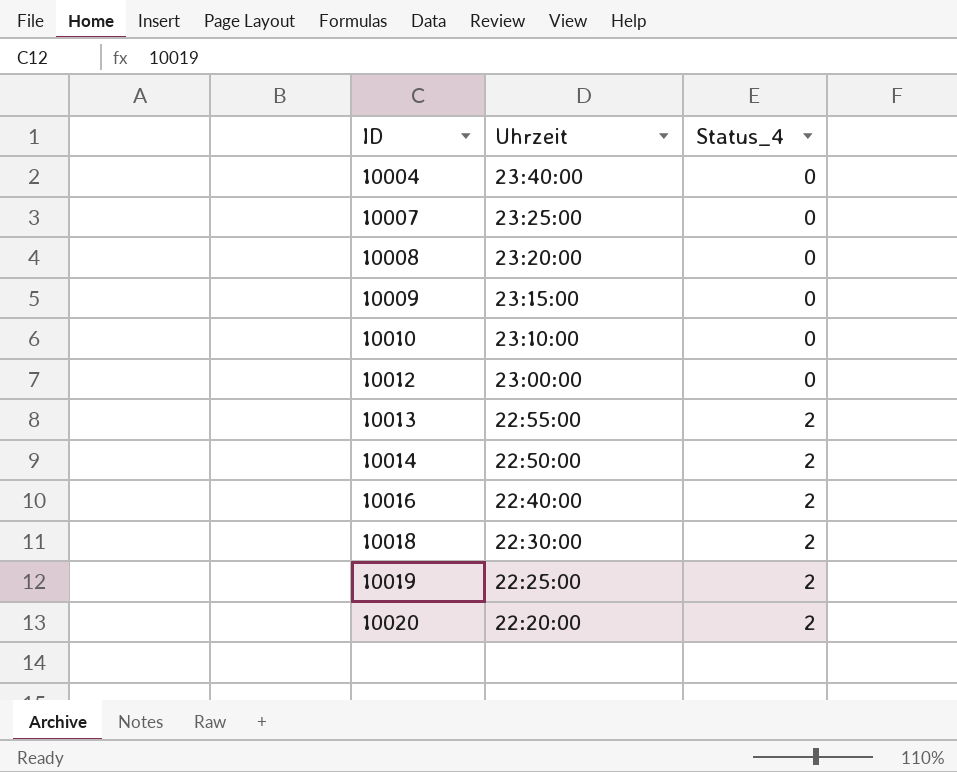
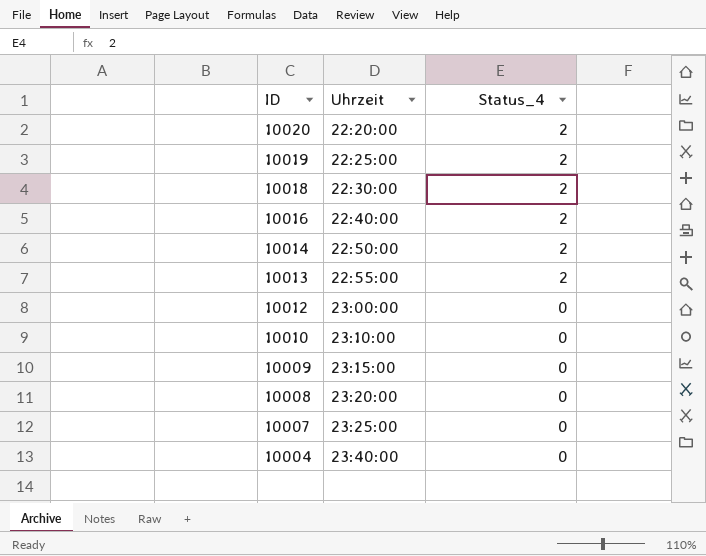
row order: ID ascending -> ID descending

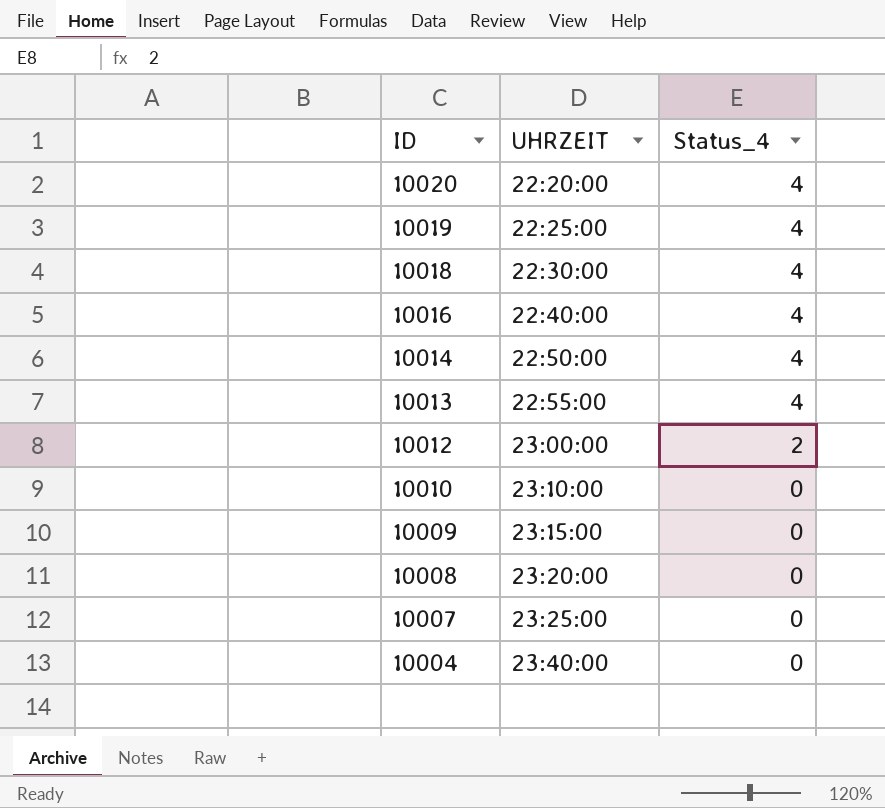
column name: Uhrzeit -> UHRZEIT
10020 | Status_4: 2 -> 4
10019 | Status_4: 2 -> 4
10018 | Status_4: 2 -> 4
10016 | Status_4: 2 -> 4
10014 | Status_4: 2 -> 4
10013 | Status_4: 2 -> 4
10012 | Status_4: 0 -> 2

